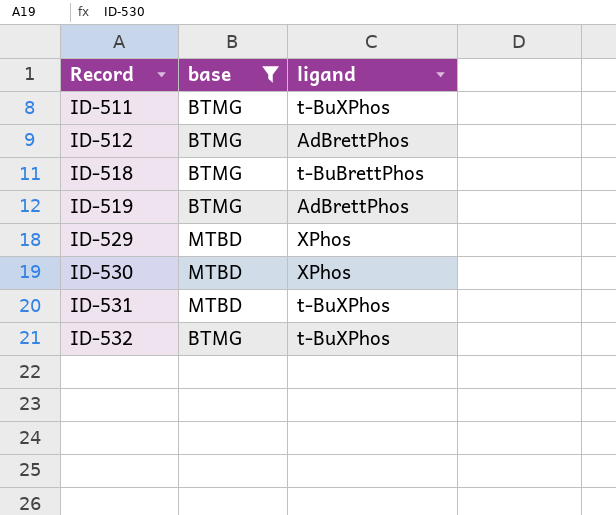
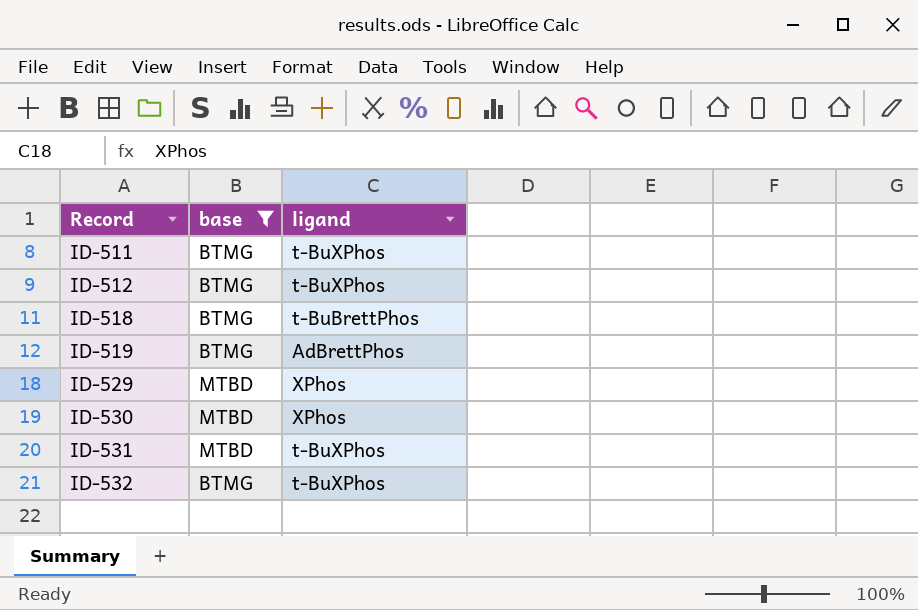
ID-512 | ligand: AdBrettPhos -> t-BuXPhos

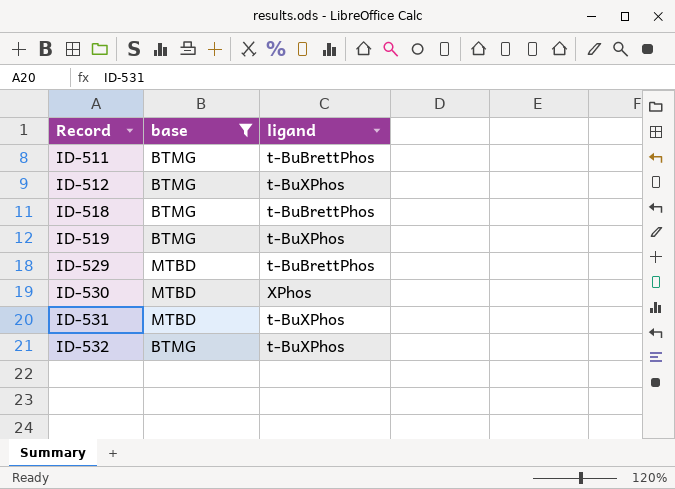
ID-511 | ligand: t-BuXPhos -> t-BuBrettPhos
ID-519 | ligand: AdBrettPhos -> t-BuXPhos
ID-529 | ligand: XPhos -> t-BuBrettPhos

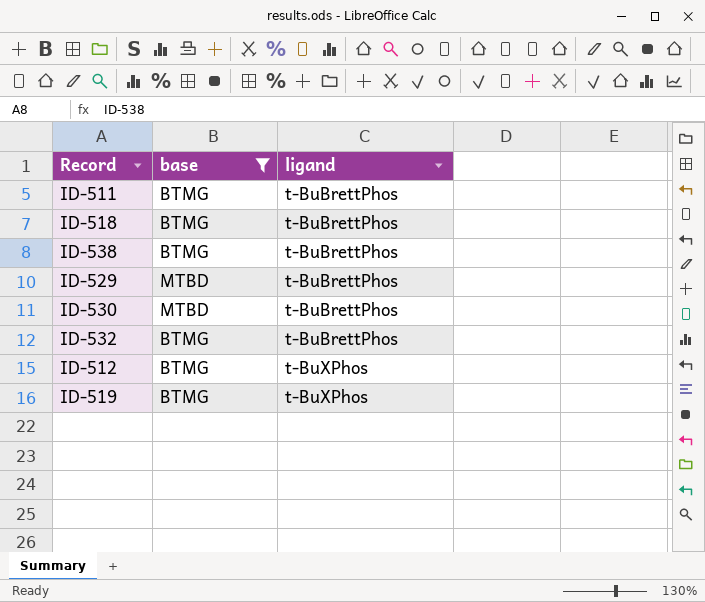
row order: Record ascending -> ligand ascending
row ID-531: MTBD | t-BuXPhos -> none
row ID-538: none -> BTMG | t-BuBrettPhos
ID-530 | ligand: XPhos -> t-BuBrettPhos
ID-532 | ligand: t-BuXPhos -> t-BuBrettPhos

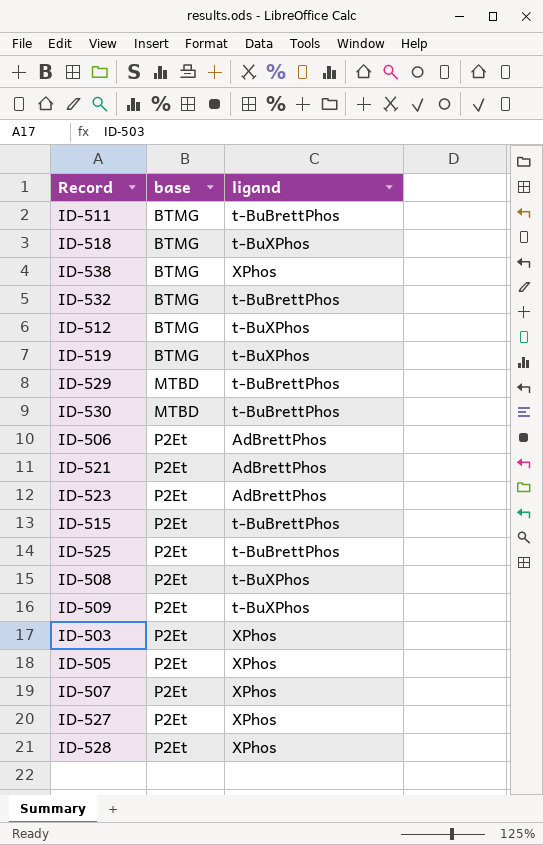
filter: base != P2Et -> none
row order: ligand ascending -> base ascending
ID-518 | ligand: t-BuBrettPhos -> t-BuXPhos
ID-538 | ligand: t-BuBrettPhos -> XPhos

